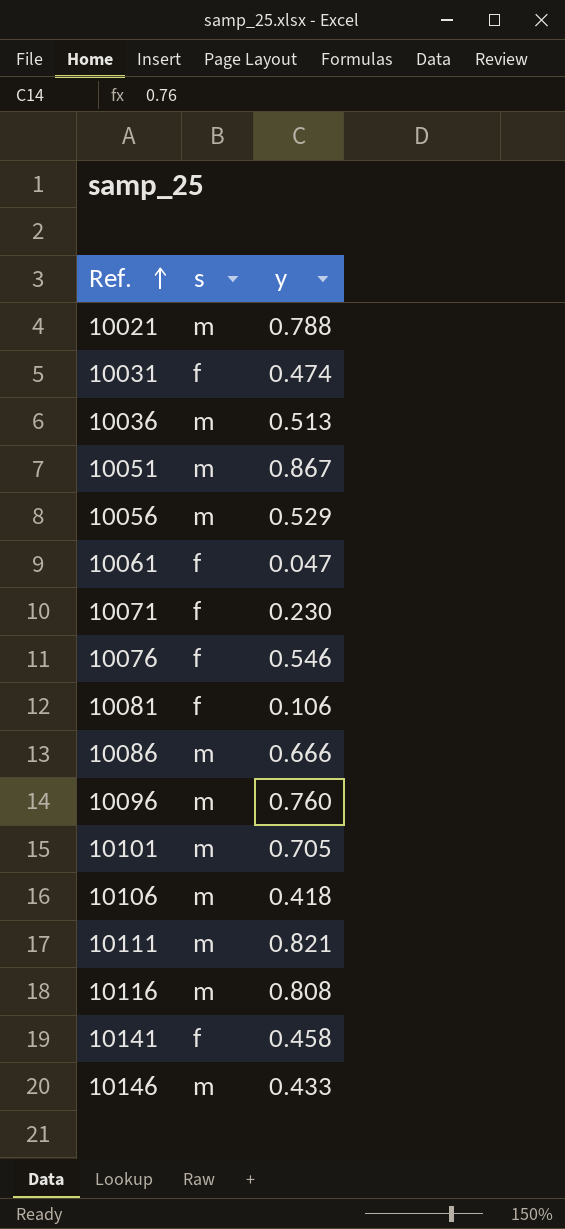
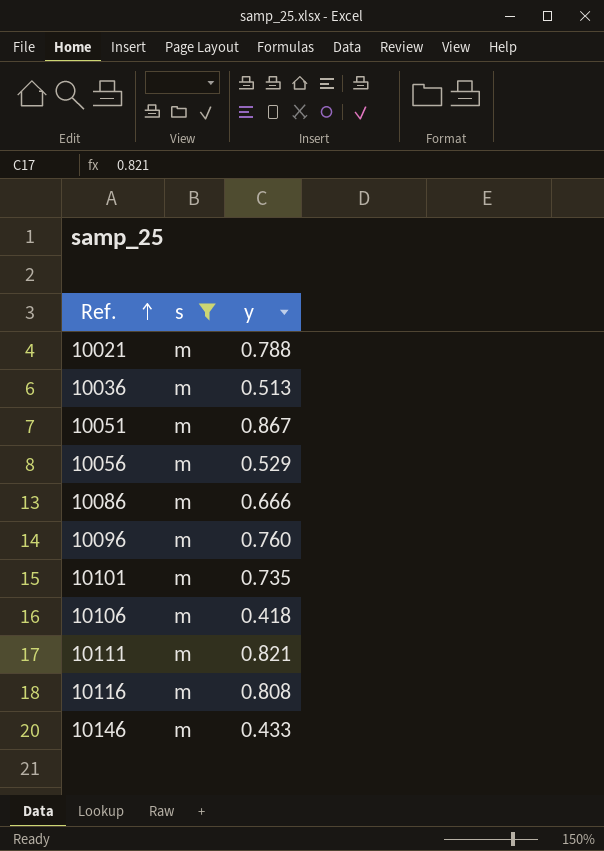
filter: none -> s = m
10101 | y: 0.705 -> 0.735

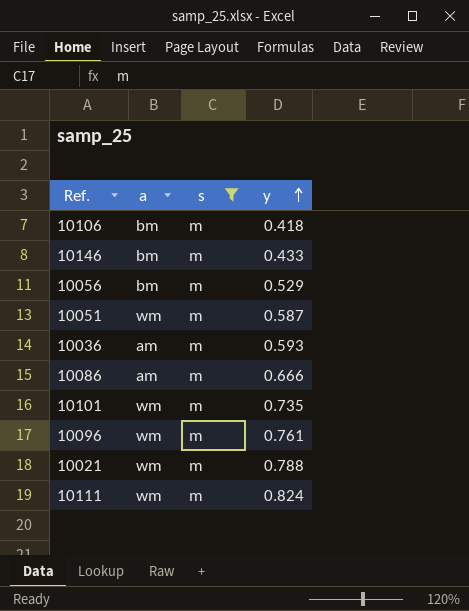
row order: Ref. ascending -> y ascending
column a | position: none -> 2
row 10116: m | 0.808 -> none
10051 | y: 0.867 -> 0.587
10036 | y: 0.513 -> 0.593
10096 | y: 0.760 -> 0.761
10111 | y: 0.821 -> 0.824

